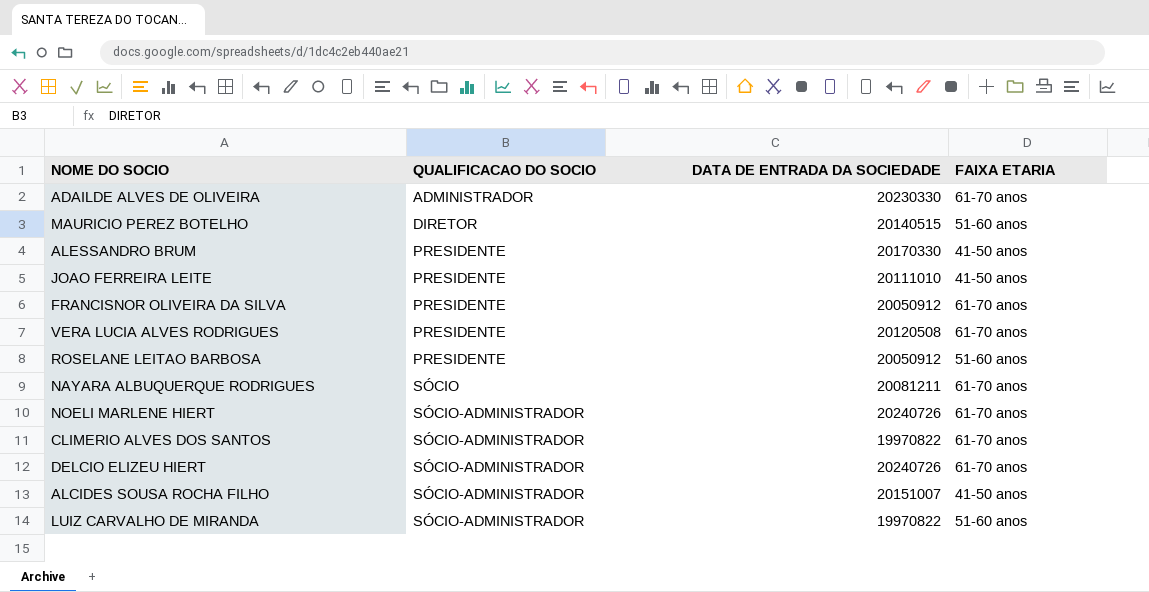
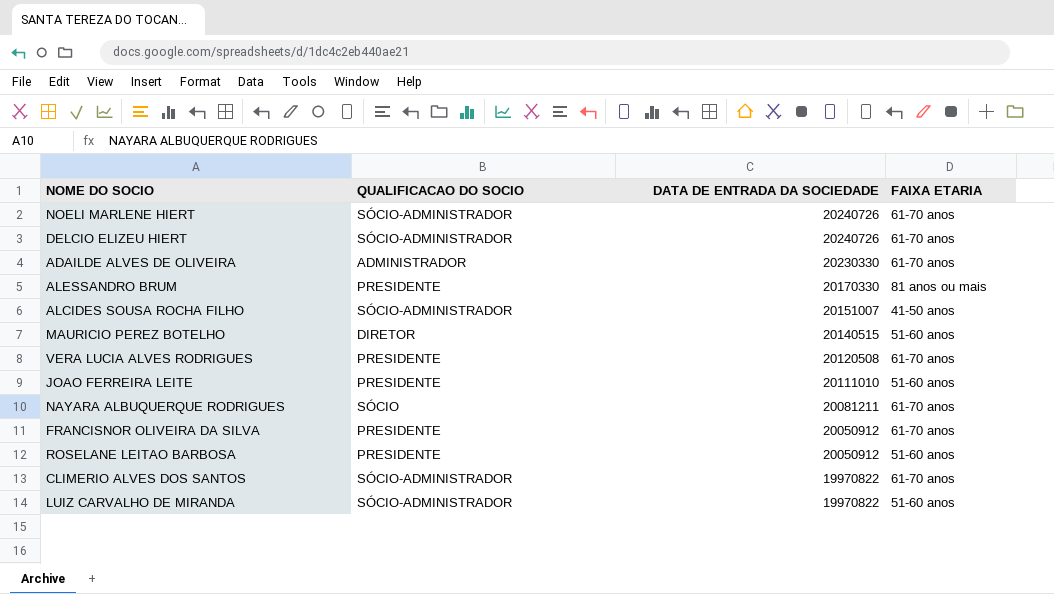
row order: QUALIFICACAO DO SOCIO ascending -> DATA DE ENTRADA DA SOCIEDADE descending
ALESSANDRO BRUM | FAIXA ETARIA: 41-50 anos -> 81 anos ou mais
JOAO FERREIRA LEITE | FAIXA ETARIA: 41-50 anos -> 51-60 anos

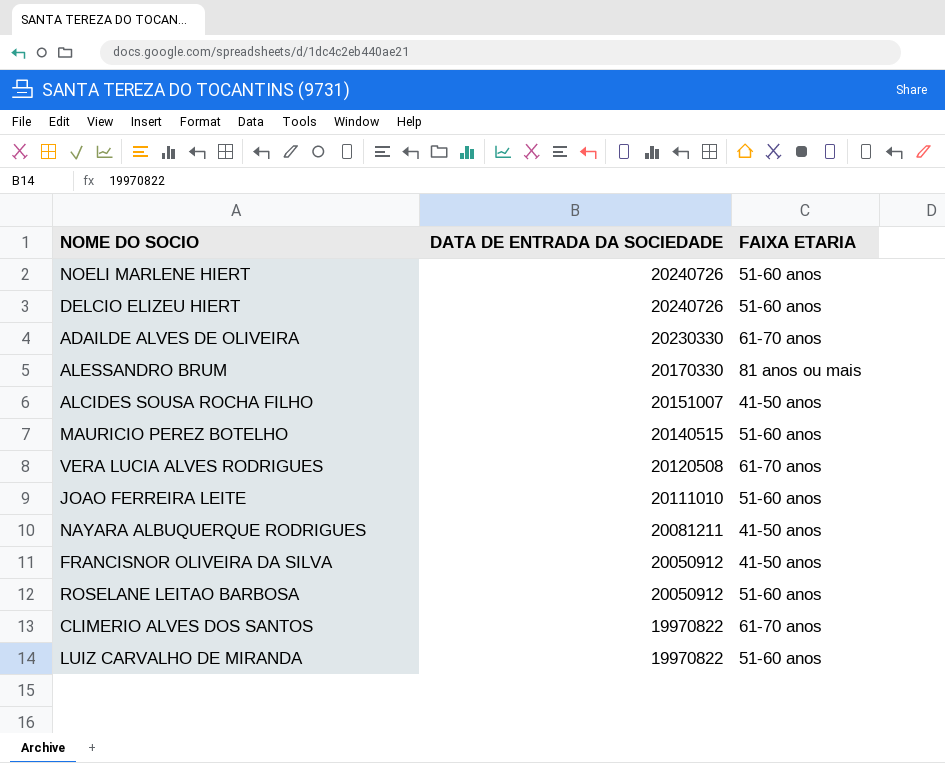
column QUALIFICACAO DO SOCIO | position: 2 -> none
NOELI MARLENE HIERT | FAIXA ETARIA: 61-70 anos -> 51-60 anos
DELCIO ELIZEU HIERT | FAIXA ETARIA: 61-70 anos -> 51-60 anos
NAYARA ALBUQUERQUE RODRIGUES | FAIXA ETARIA: 61-70 anos -> 41-50 anos
FRANCISNOR OLIVEIRA DA SILVA | FAIXA ETARIA: 61-70 anos -> 41-50 anos

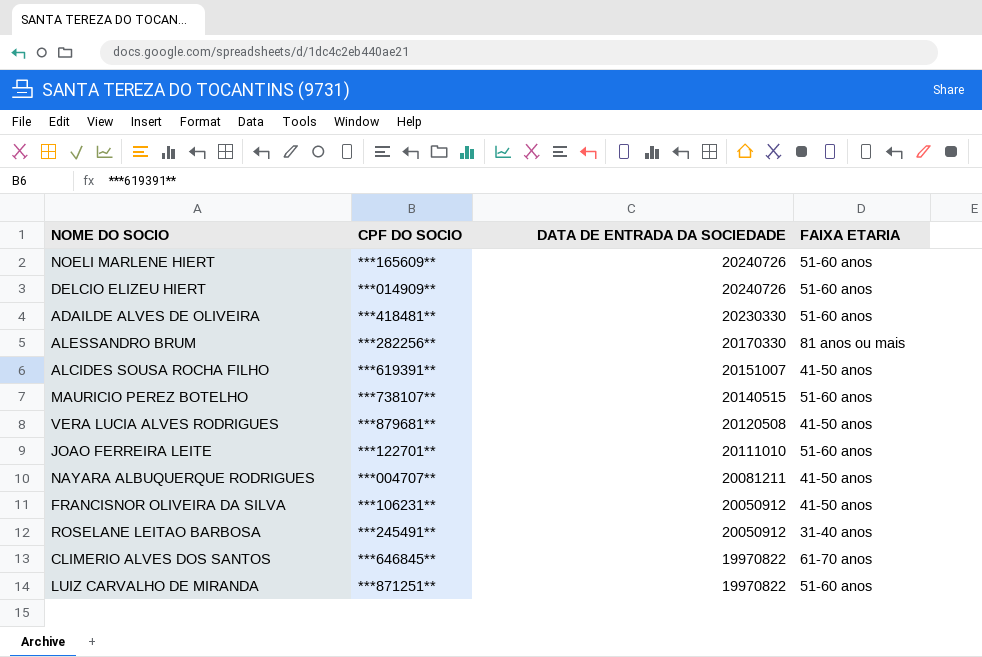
column CPF DO SOCIO | position: none -> 2
ADAILDE ALVES DE OLIVEIRA | FAIXA ETARIA: 61-70 anos -> 51-60 anos
VERA LUCIA ALVES RODRIGUES | FAIXA ETARIA: 61-70 anos -> 41-50 anos
ROSELANE LEITAO BARBOSA | FAIXA ETARIA: 51-60 anos -> 31-40 anos

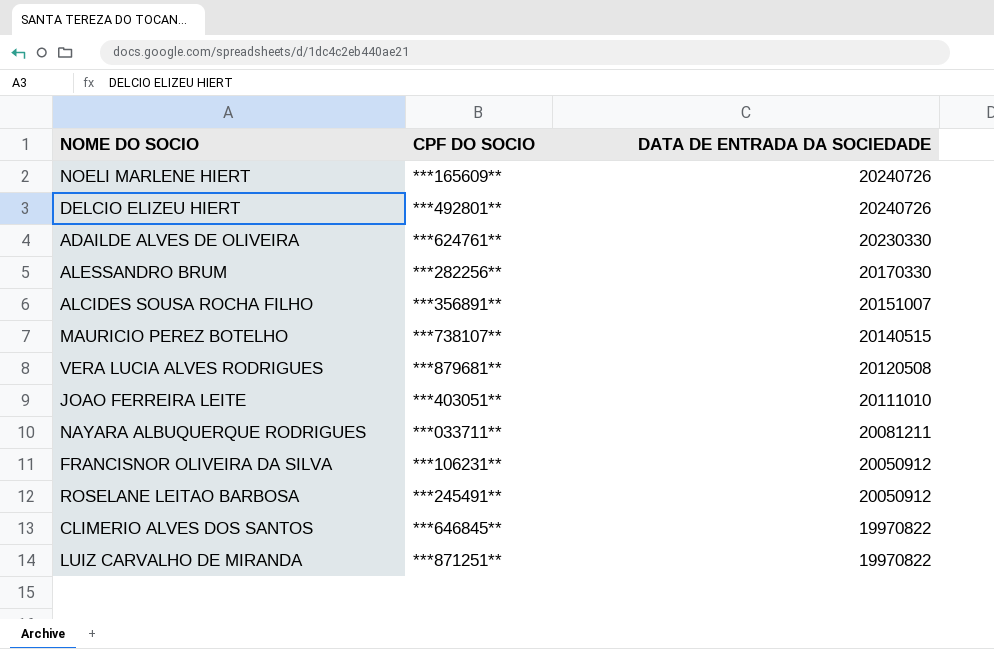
column FAIXA ETARIA | position: 4 -> none
DELCIO ELIZEU HIERT | CPF DO SOCIO: ***014909** -> ***492801**
ADAILDE ALVES DE OLIVEIRA | CPF DO SOCIO: ***418481** -> ***624761**
ALCIDES SOUSA ROCHA FILHO | CPF DO SOCIO: ***619391** -> ***356891**
JOAO FERREIRA LEITE | CPF DO SOCIO: ***122701** -> ***403051**
NAYARA ALBUQUERQUE RODRIGUES | CPF DO SOCIO: ***004707** -> ***033711**

